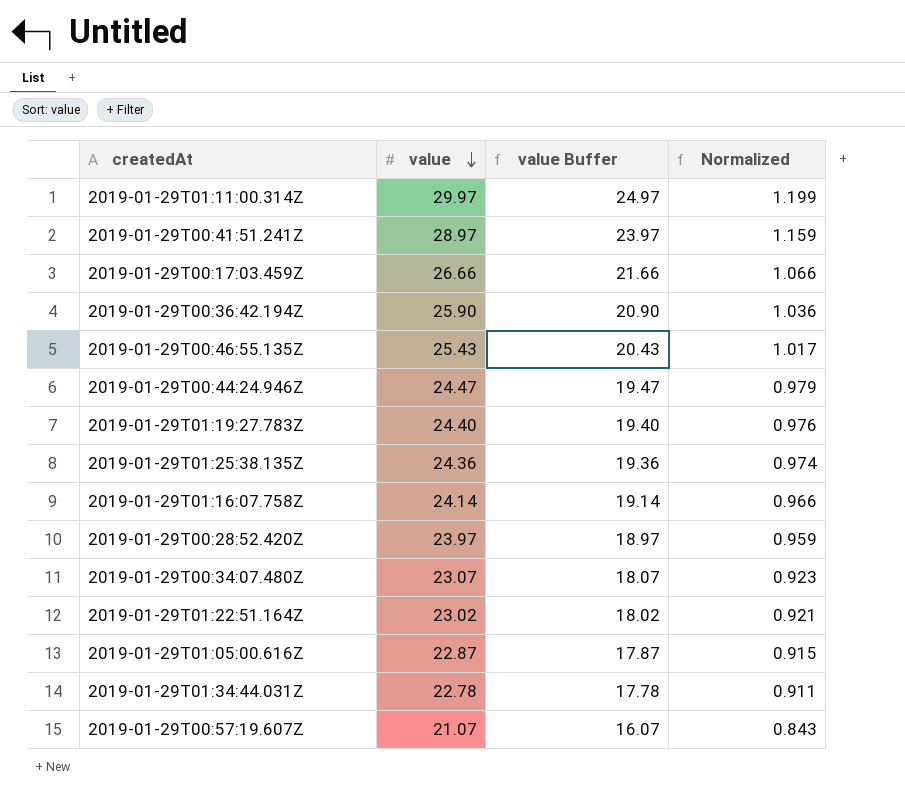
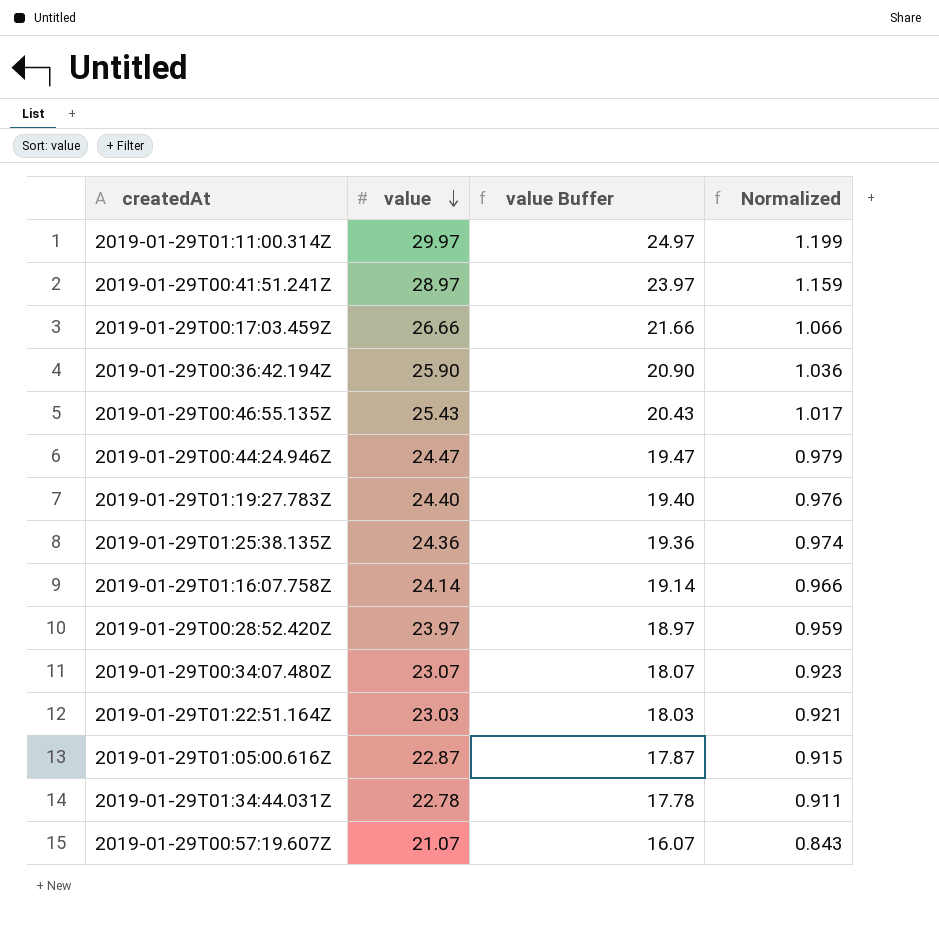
2019-01-29T01:22:51.164Z | value: 23.02 -> 23.03
2019-01-29T01:22:51.164Z | value Buffer: 18.02 -> 18.03

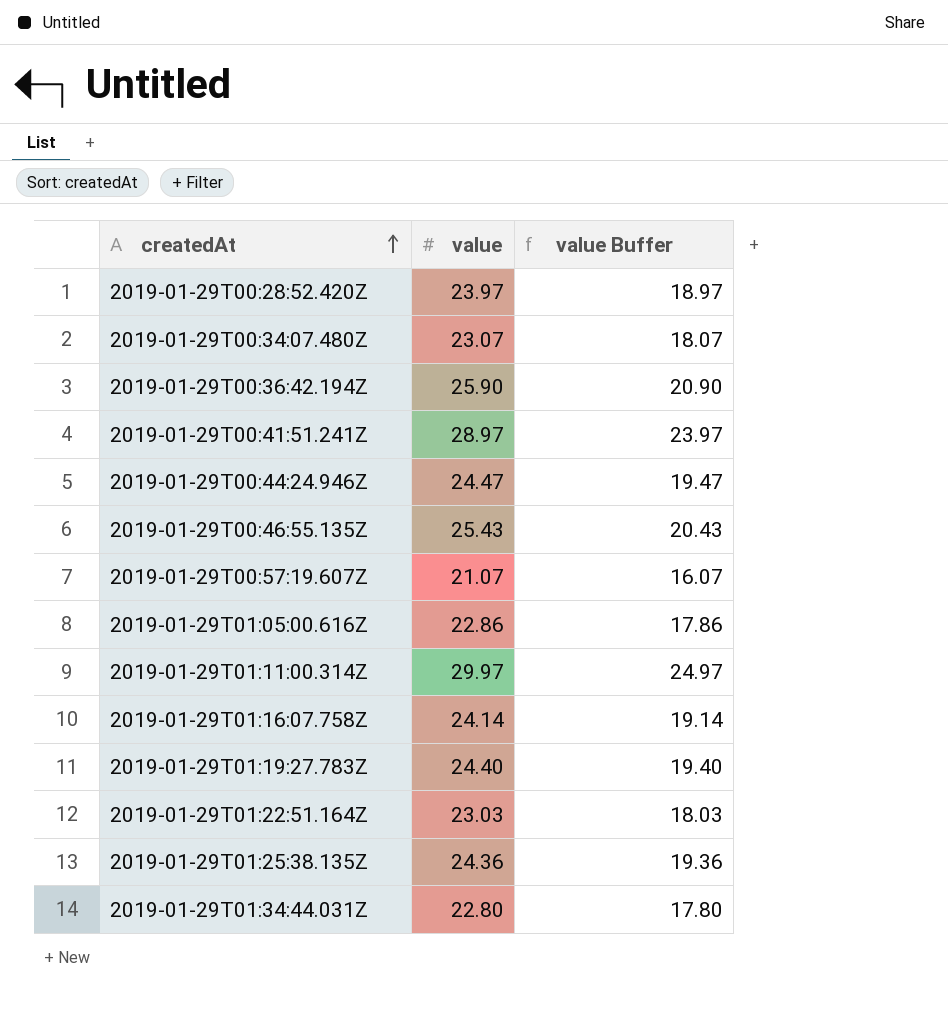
row order: value descending -> createdAt ascending
column Normalized | formula: [value] * 0.04 -> none
row 2019-01-29T00:17:03.459Z: 26.66 | 21.66 | 1.066 -> none
2019-01-29T01:05:00.616Z | value: 22.87 -> 22.86
2019-01-29T01:05:00.616Z | value Buffer: 17.87 -> 17.86
2019-01-29T01:34:44.031Z | value: 22.78 -> 22.80
2019-01-29T01:34:44.031Z | value Buffer: 17.78 -> 17.80

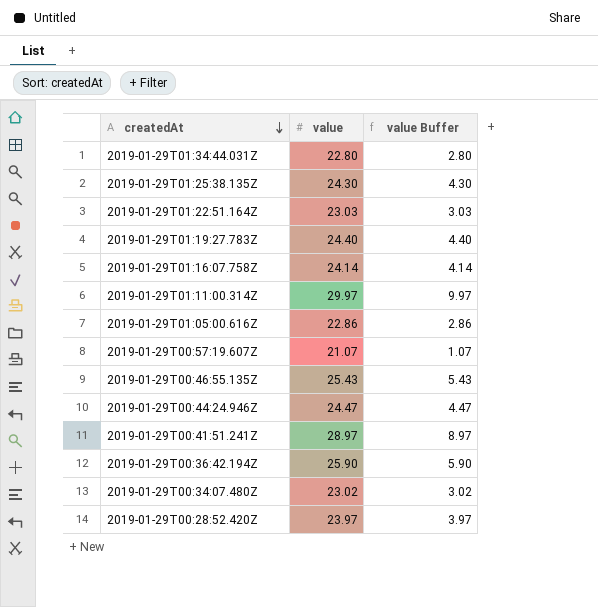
row order: createdAt ascending -> createdAt descending
column value Buffer | formula: [value] - 5 -> [value] - 20
2019-01-29T01:25:38.135Z | value: 24.36 -> 24.30
2019-01-29T00:34:07.480Z | value: 23.07 -> 23.02

